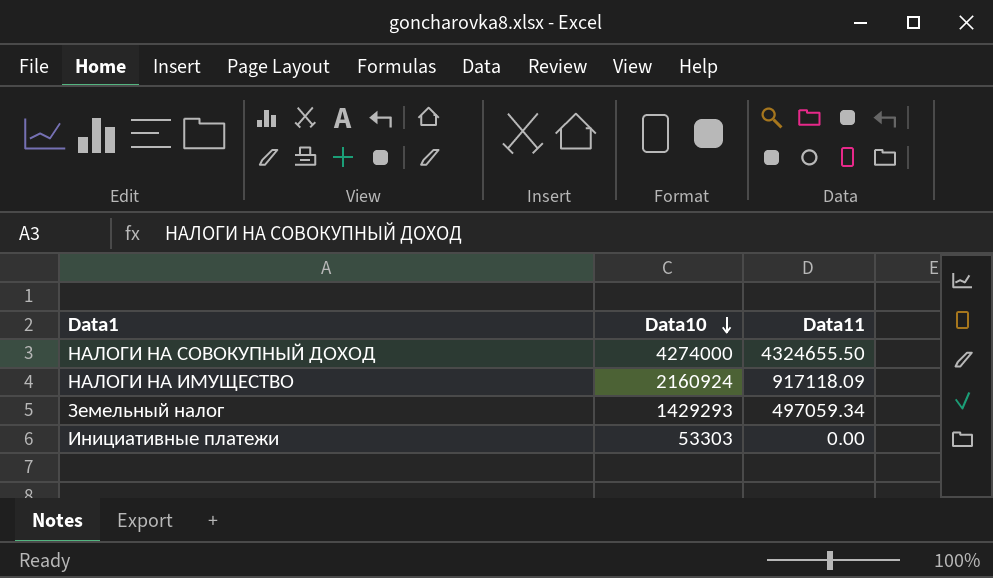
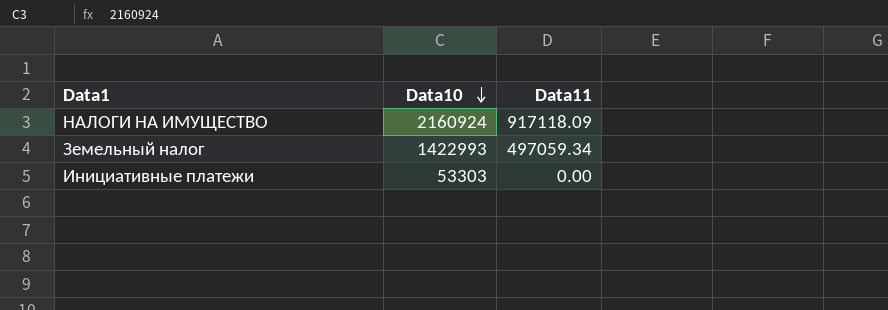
row НАЛОГИ НА СОВОКУПНЫЙ ДОХОД: 4274000 | 4324655.50 -> none
Земельный налог | Data10: 1429293 -> 1422993

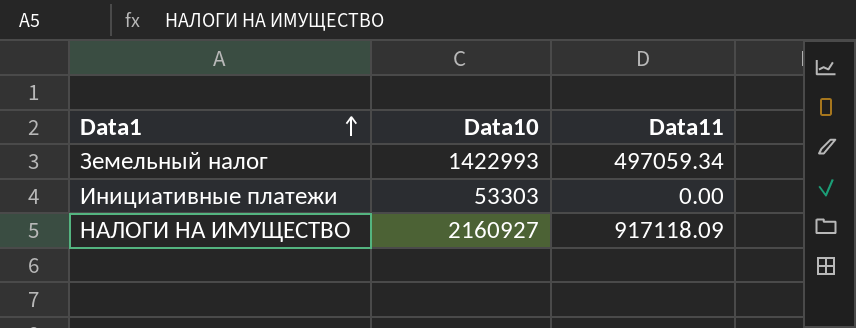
row order: Data10 descending -> Data1 ascending
НАЛОГИ НА ИМУЩЕСТВО | Data10: 2160924 -> 2160927

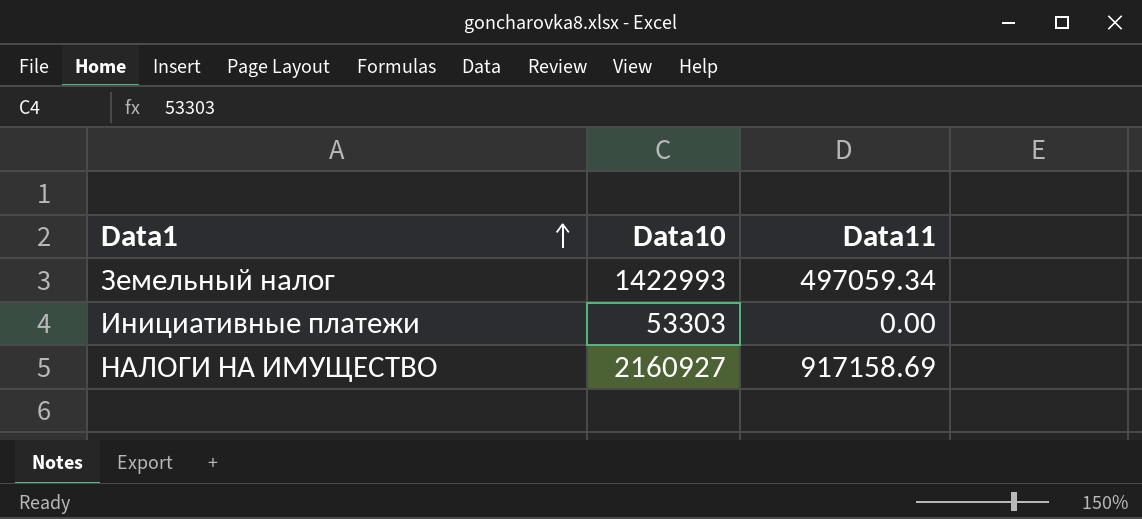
НАЛОГИ НА ИМУЩЕСТВО | Data11: 917118.09 -> 917158.69

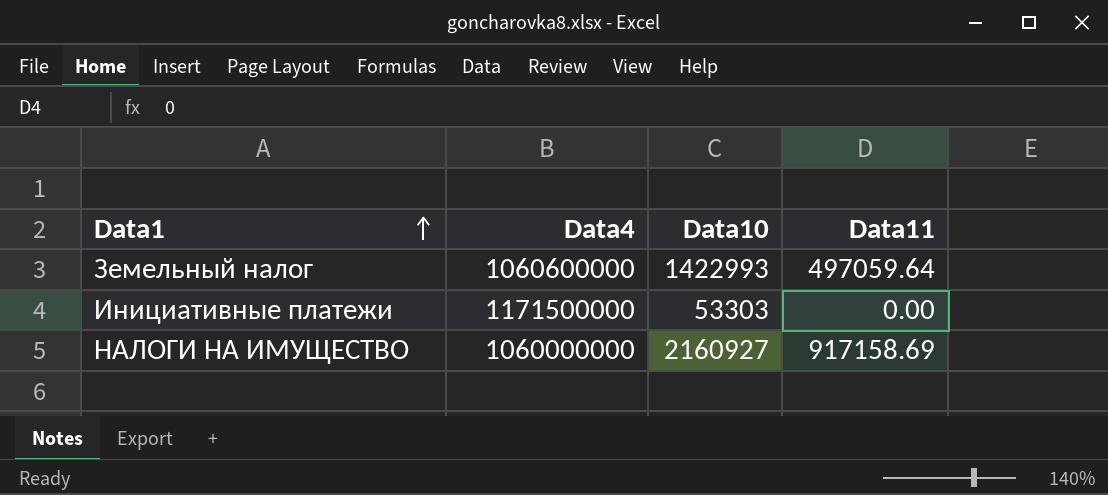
column Data4 | position: none -> 2
Земельный налог | Data11: 497059.34 -> 497059.64

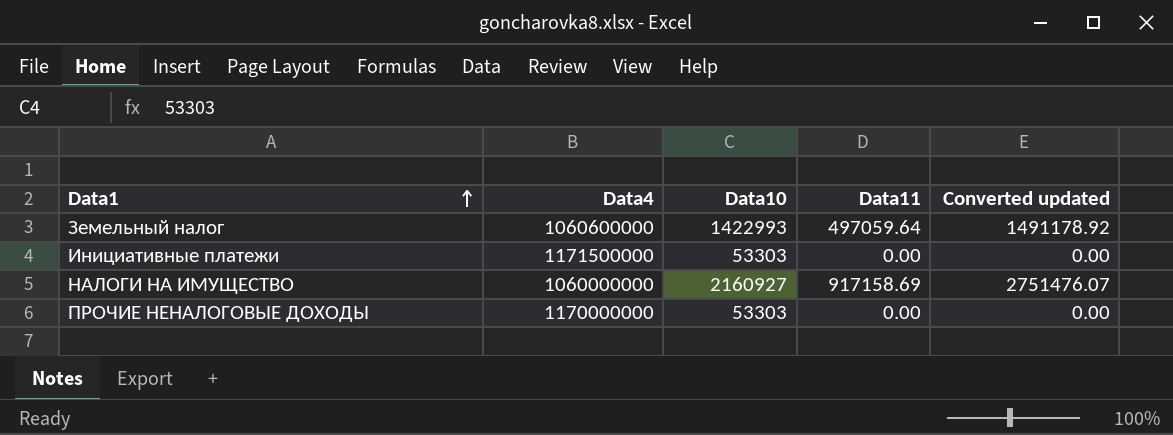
column Converted updated | formula: none -> [Data11] * 3
row ПРОЧИЕ НЕНАЛОГОВЫЕ ДОХОДЫ: none -> 1170000000 | 53303 | 0.00 | 0.00

